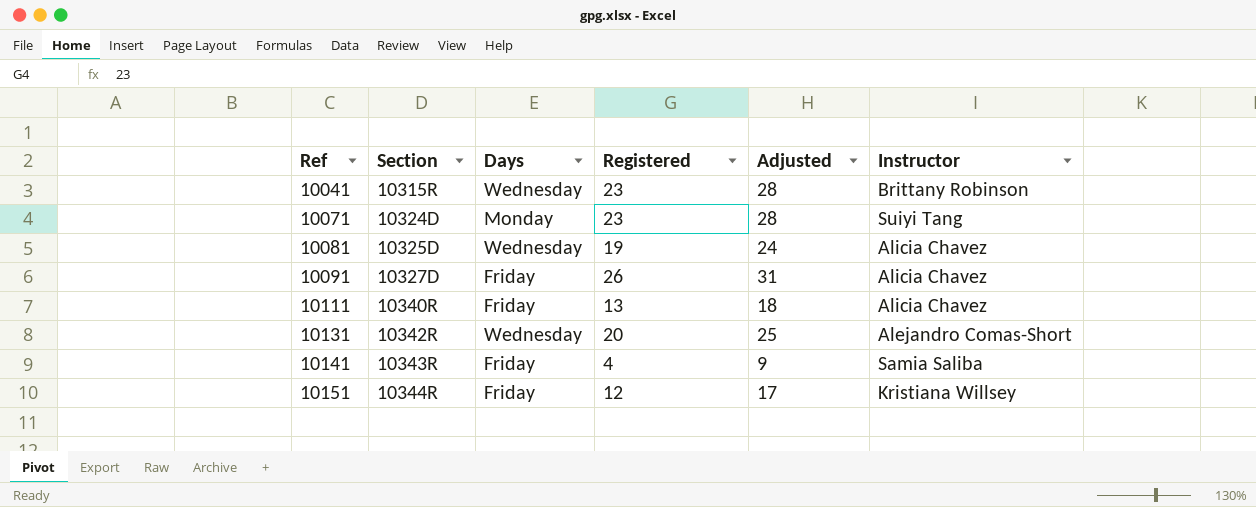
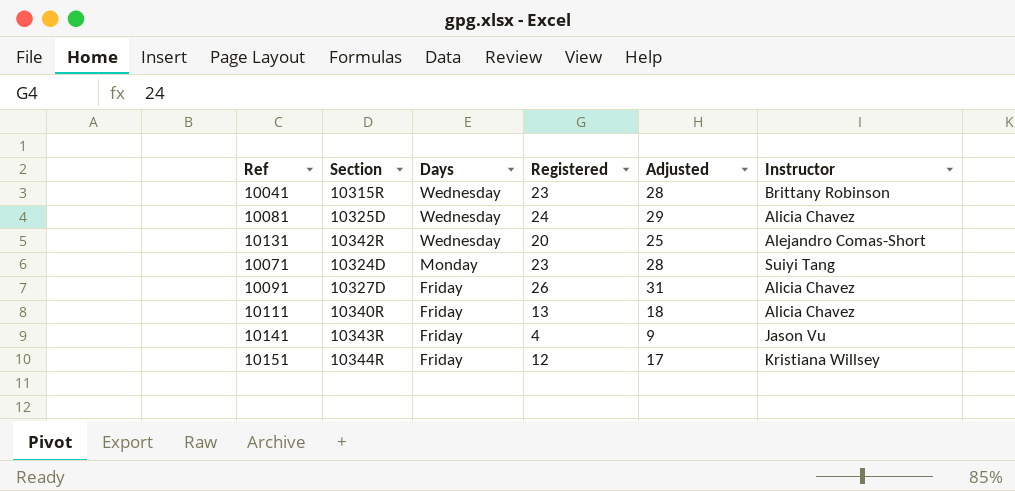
row order: Ref ascending -> Days descending
10081 | Registered: 19 -> 24
10081 | Adjusted: 24 -> 29
10141 | Instructor: Samia Saliba -> Jason Vu

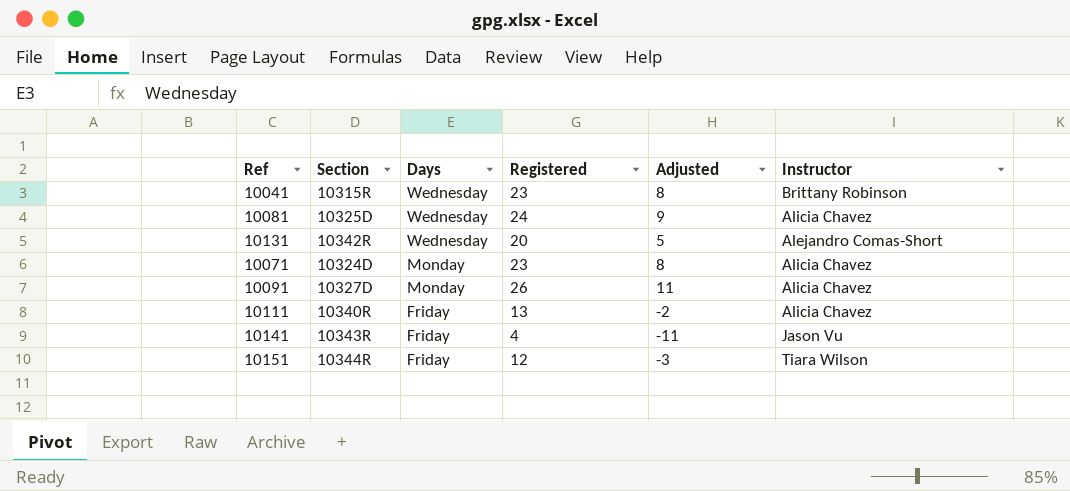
column Adjusted | formula: [Registered] + 5 -> [Registered] - 15
10071 | Instructor: Suiyi Tang -> Alicia Chavez
10091 | Days: Friday -> Monday
10151 | Instructor: Kristiana Willsey -> Tiara Wilson

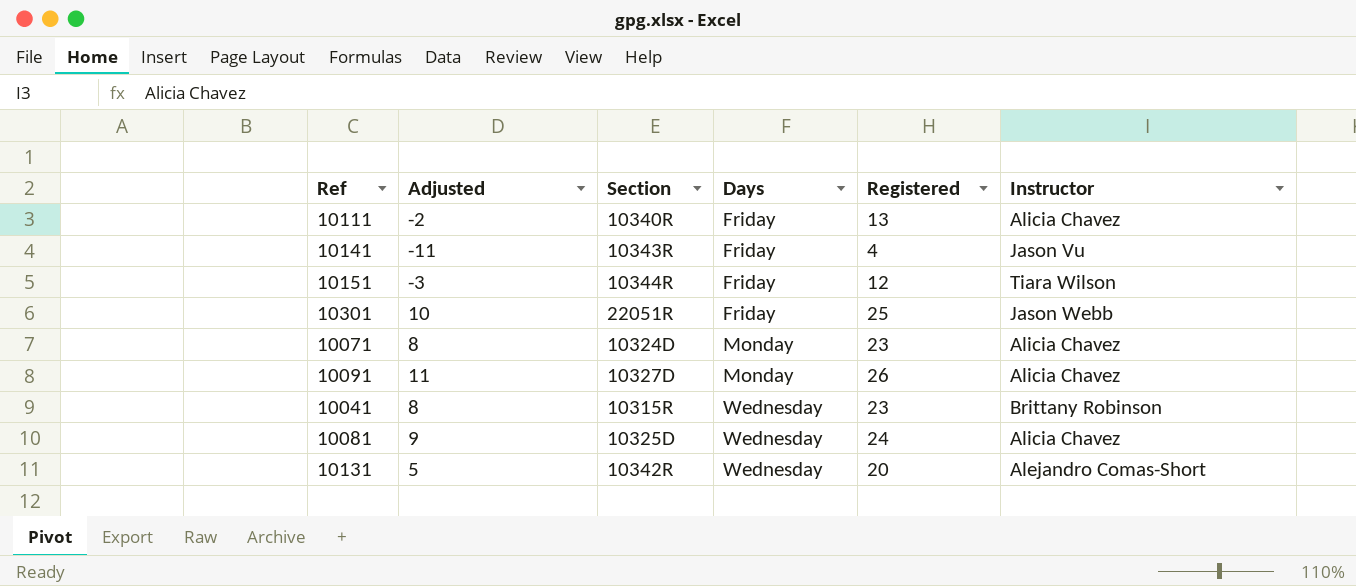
row order: Days descending -> Days ascending
column Adjusted | position: 5 -> 2
row 10301: none -> 10 | 22051R | Friday | 25 | Jason Webb

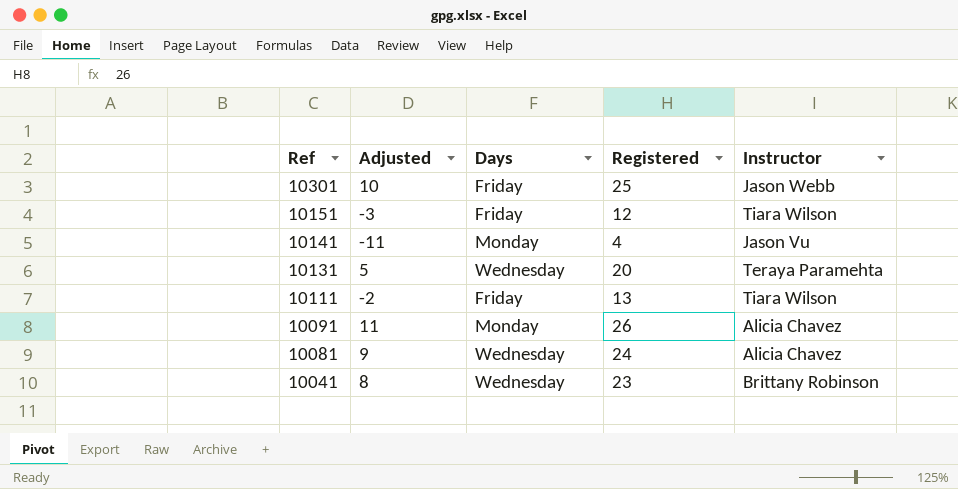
row order: Days ascending -> Ref descending
column Section | position: 3 -> none
row 10071: 8 | 10324D | Monday | 23 | Alicia Chavez -> none
10141 | Days: Friday -> Monday
10131 | Instructor: Alejandro Comas-Short -> Teraya Paramehta
10111 | Instructor: Alicia Chavez -> Tiara Wilson

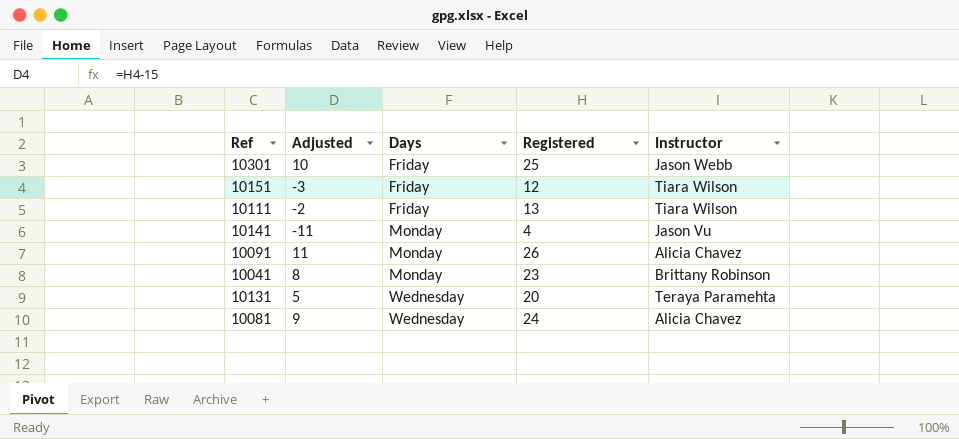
row order: Ref descending -> Days ascending
10041 | Days: Wednesday -> Monday

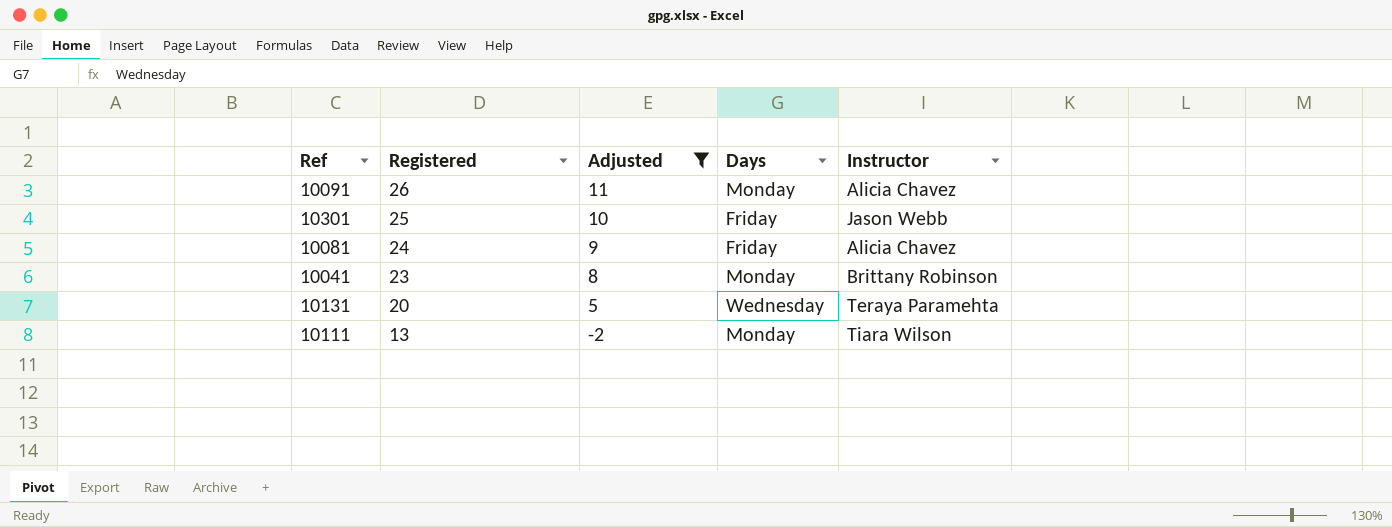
filter: none -> Adjusted >= -2
row order: Days ascending -> Registered descending
column Registered | position: 4 -> 2
10081 | Days: Wednesday -> Friday
10111 | Days: Friday -> Monday

